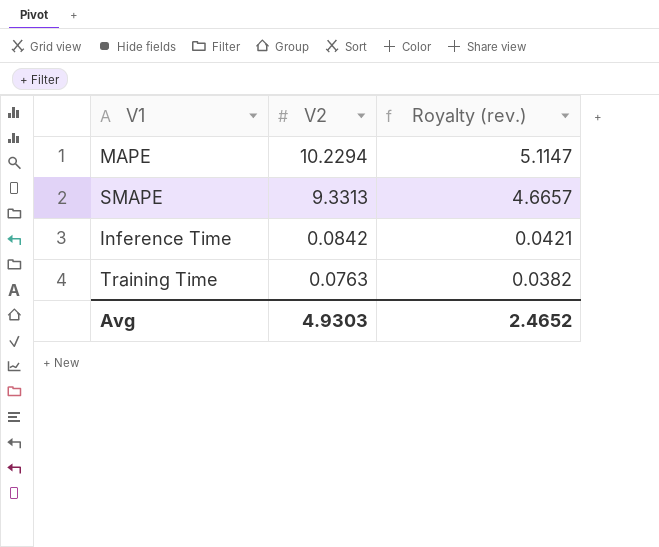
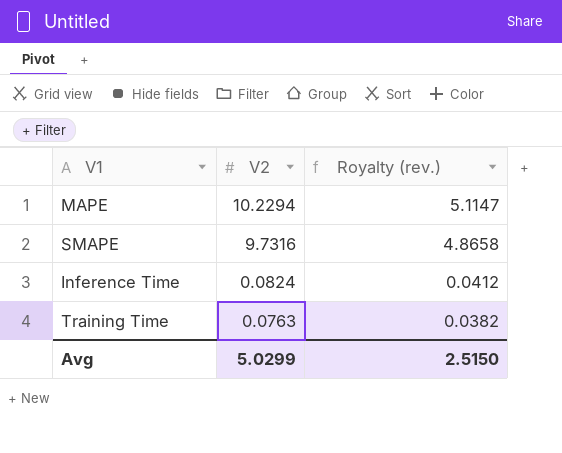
SMAPE | V2: 9.3313 -> 9.7316
SMAPE | Royalty (rev.): 4.6657 -> 4.8658
Inference Time | V2: 0.0842 -> 0.0824
Inference Time | Royalty (rev.): 0.0421 -> 0.0412
Avg | V2: 4.9303 -> 5.0299
Avg | Royalty (rev.): 2.4652 -> 2.5150

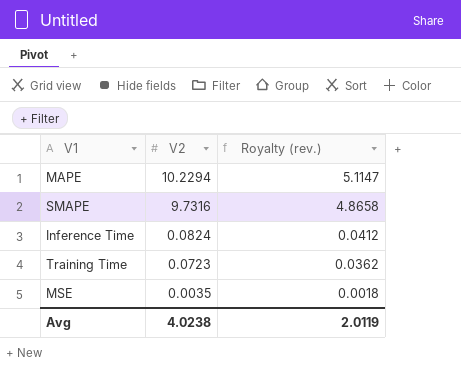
Training Time | V2: 0.0763 -> 0.0723
Training Time | Royalty (rev.): 0.0382 -> 0.0362
row MSE: none -> 0.0035 | 0.0018
Avg | V2: 5.0299 -> 4.0238
Avg | Royalty (rev.): 2.5150 -> 2.0119

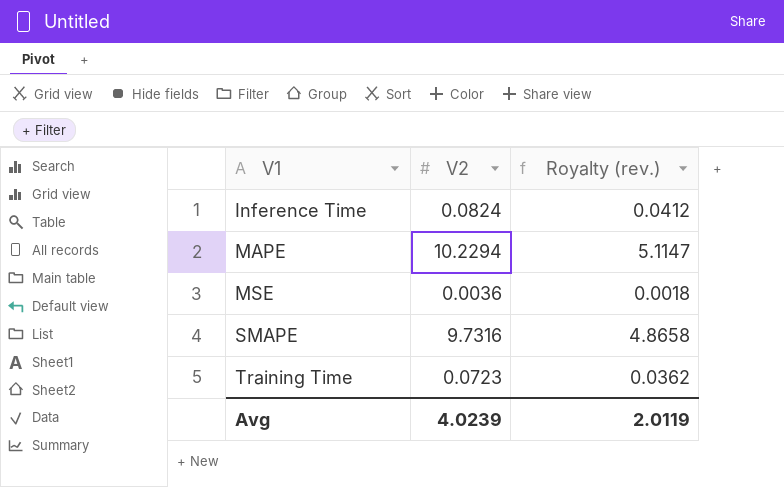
row order: V2 descending -> V1 ascending
MSE | V2: 0.0035 -> 0.0036
Avg | V2: 4.0238 -> 4.0239

